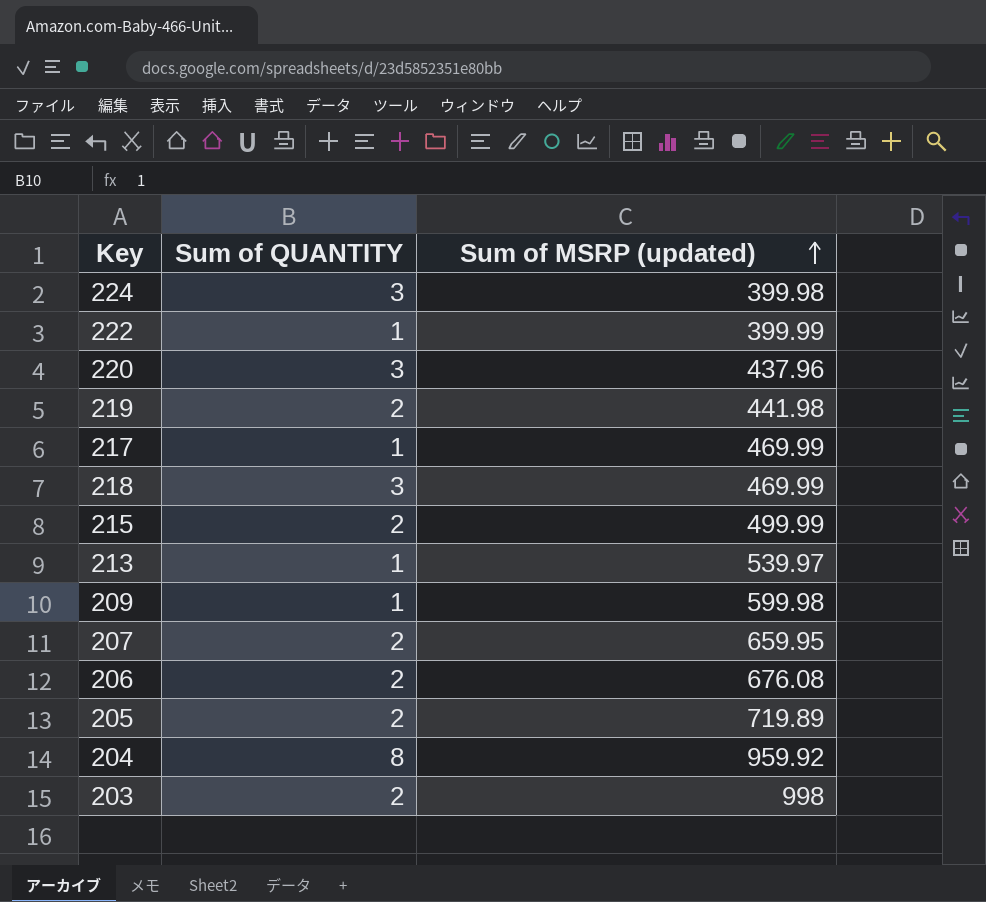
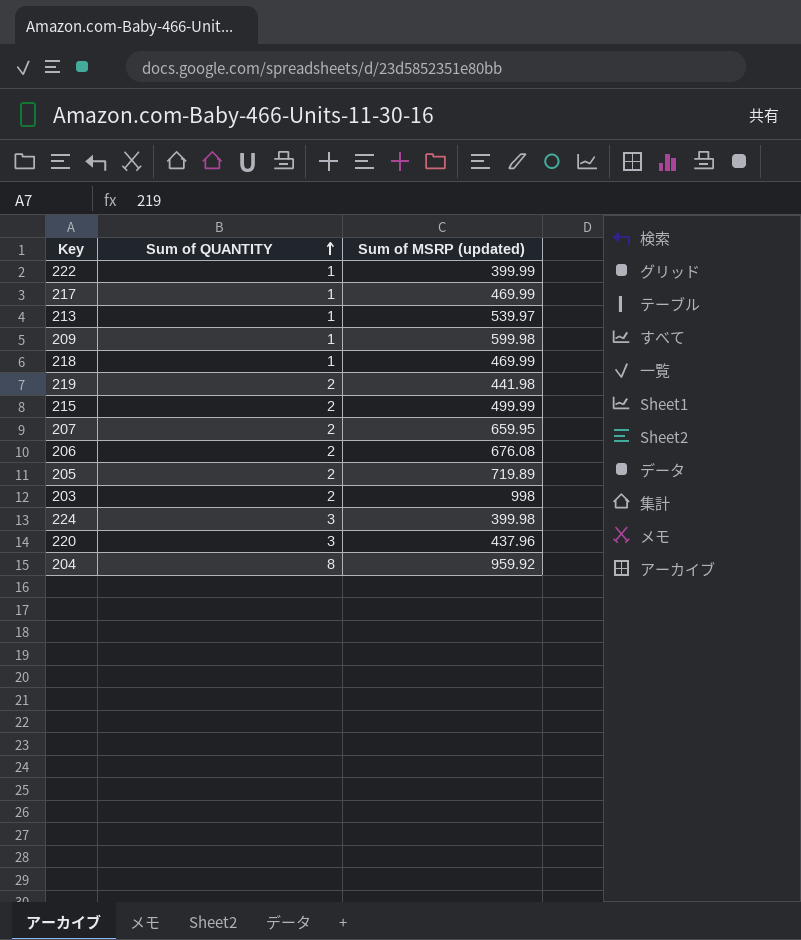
row order: Sum of MSRP (updated) ascending -> Sum of QUANTITY ascending
218 | Sum of QUANTITY: 3 -> 1

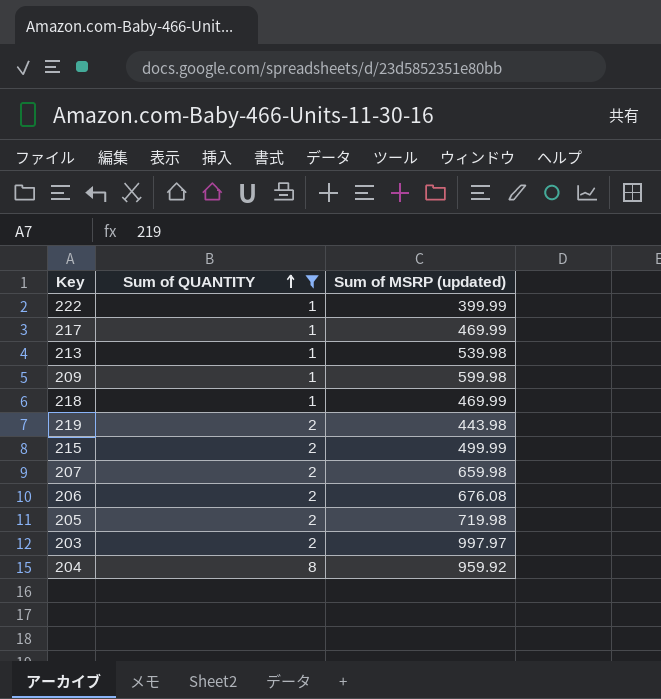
filter: none -> Sum of QUANTITY != 3
213 | Sum of MSRP (updated): 539.97 -> 539.98
219 | Sum of MSRP (updated): 441.98 -> 443.98
207 | Sum of MSRP (updated): 659.95 -> 659.98
205 | Sum of MSRP (updated): 719.89 -> 719.98
203 | Sum of MSRP (updated): 998 -> 997.97

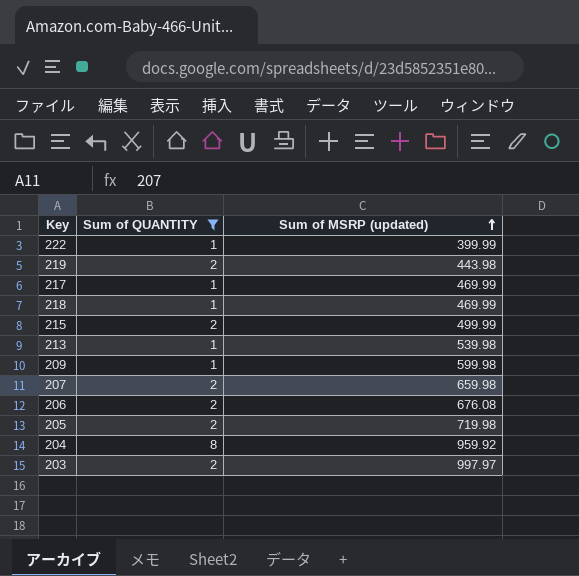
row order: Sum of QUANTITY ascending -> Sum of MSRP (updated) ascending

